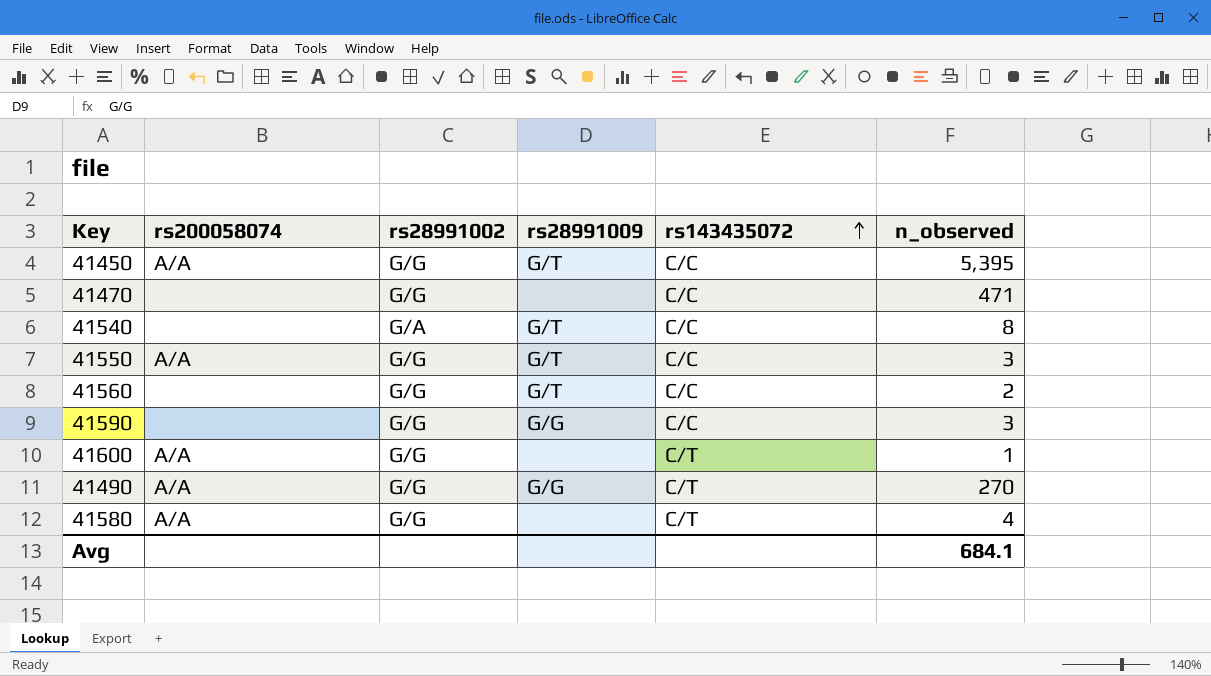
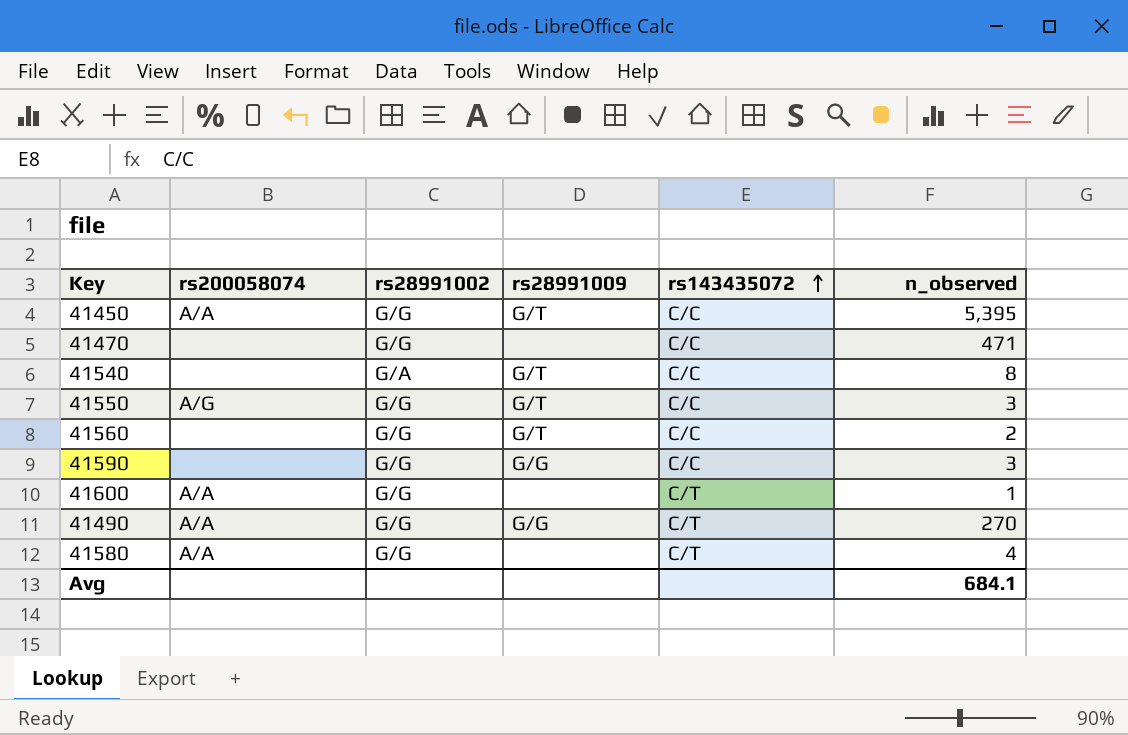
41550 | rs200058074: A/A -> A/G

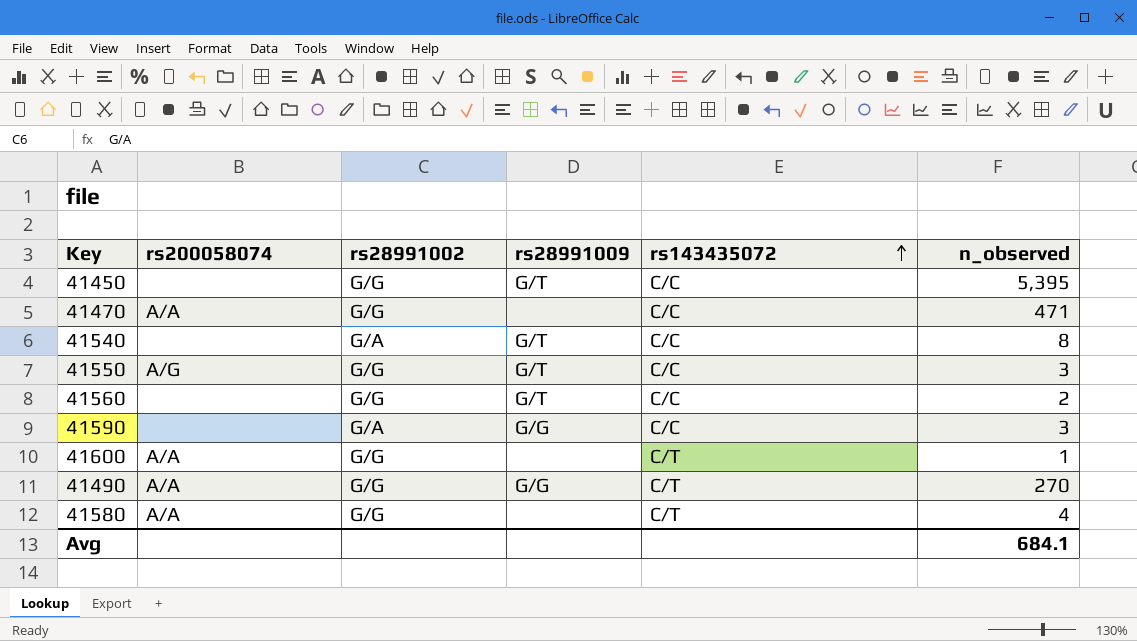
41450 | rs200058074: A/A -> none
41470 | rs200058074: none -> A/A
41590 | rs28991002: G/G -> G/A

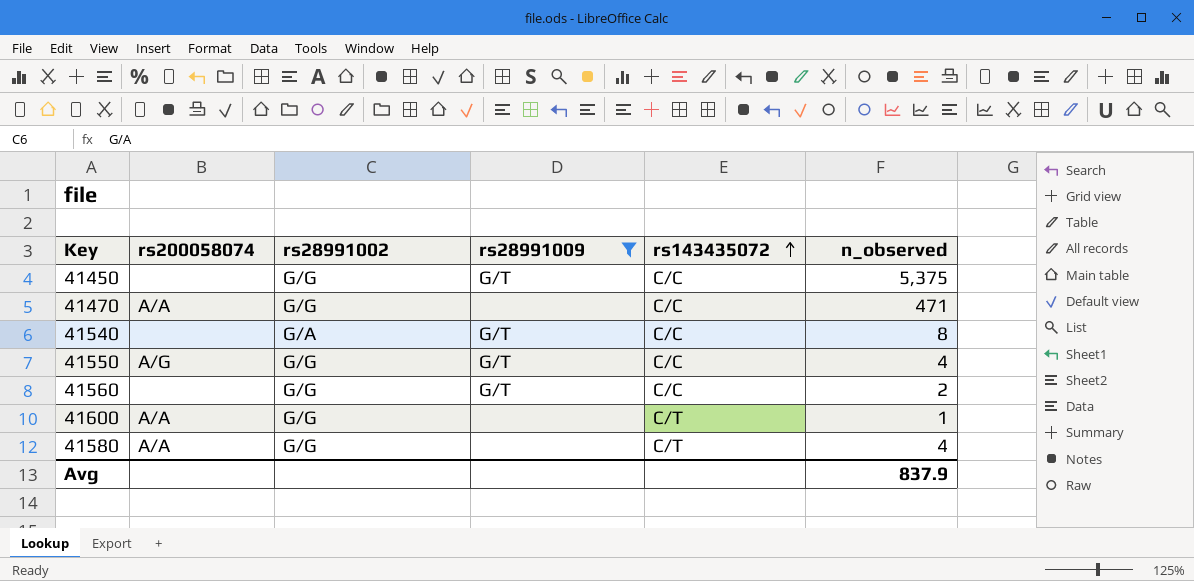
filter: none -> rs28991009 != G/G
41450 | n_observed: 5,395 -> 5,375
41550 | n_observed: 3 -> 4
Avg | n_observed: 684.1 -> 837.9

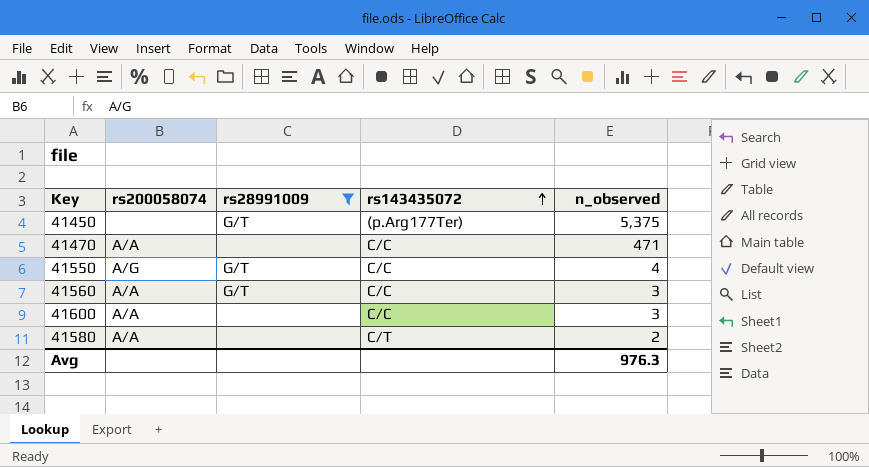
column rs28991002 | position: 3 -> none
row 41540: none | G/A | G/T | C/C | 8 -> none
41450 | rs143435072: C/C -> (p.Arg177Ter)
41560 | rs200058074: none -> A/A
41560 | n_observed: 2 -> 3
41600 | rs143435072: C/T -> C/C
41600 | n_observed: 1 -> 3
41580 | n_observed: 4 -> 2
Avg | n_observed: 837.9 -> 976.3

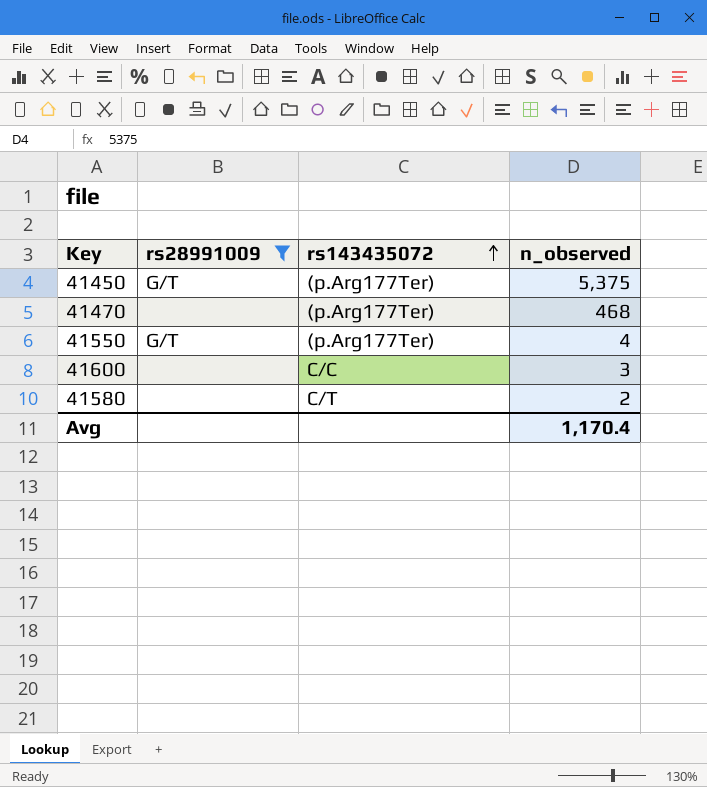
column rs200058074 | position: 2 -> none
row 41560: A/A | G/T | C/C | 3 -> none
41470 | rs143435072: C/C -> (p.Arg177Ter)
41470 | n_observed: 471 -> 468
41550 | rs143435072: C/C -> (p.Arg177Ter)
Avg | n_observed: 976.3 -> 1,170.4

